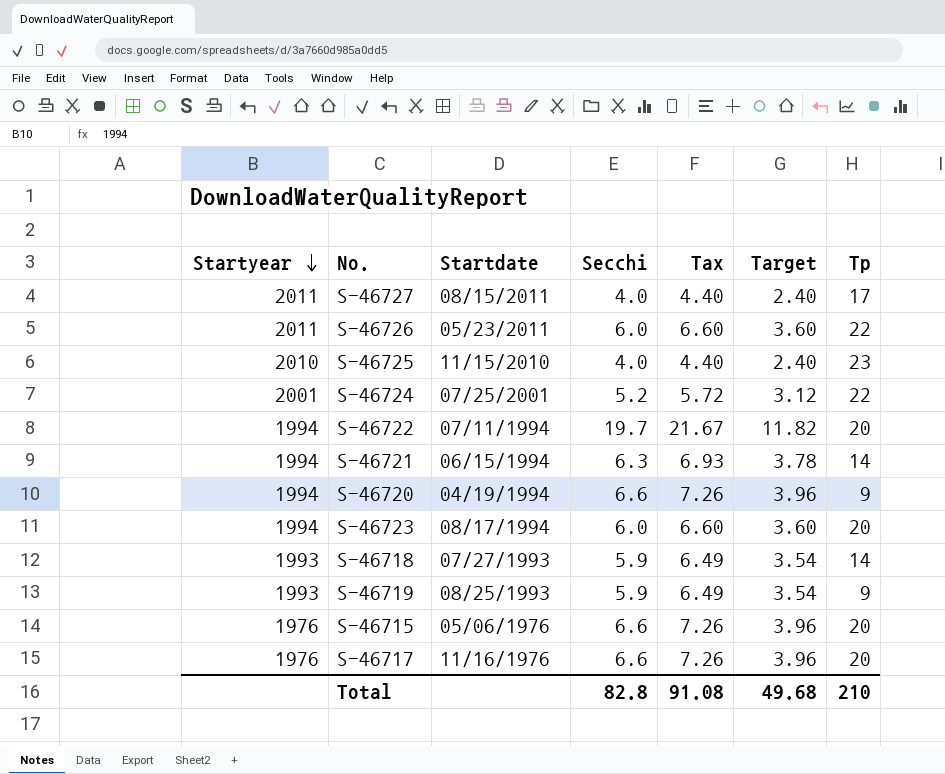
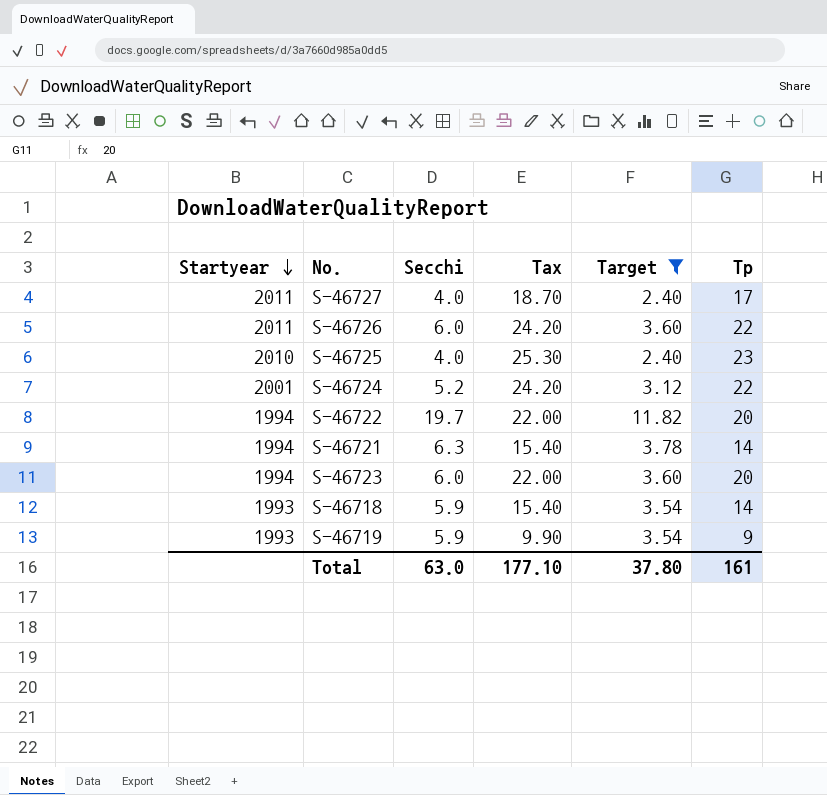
filter: none -> Target != 3.96
column Startdate | position: 3 -> none
column Tax | formula: [Secchi] * 1.1 -> [Tp] * 1.1
Total | Secchi: 82.8 -> 63.0
Total | Tax: 91.08 -> 177.10
Total | Target: 49.68 -> 37.80
Total | Tp: 210 -> 161

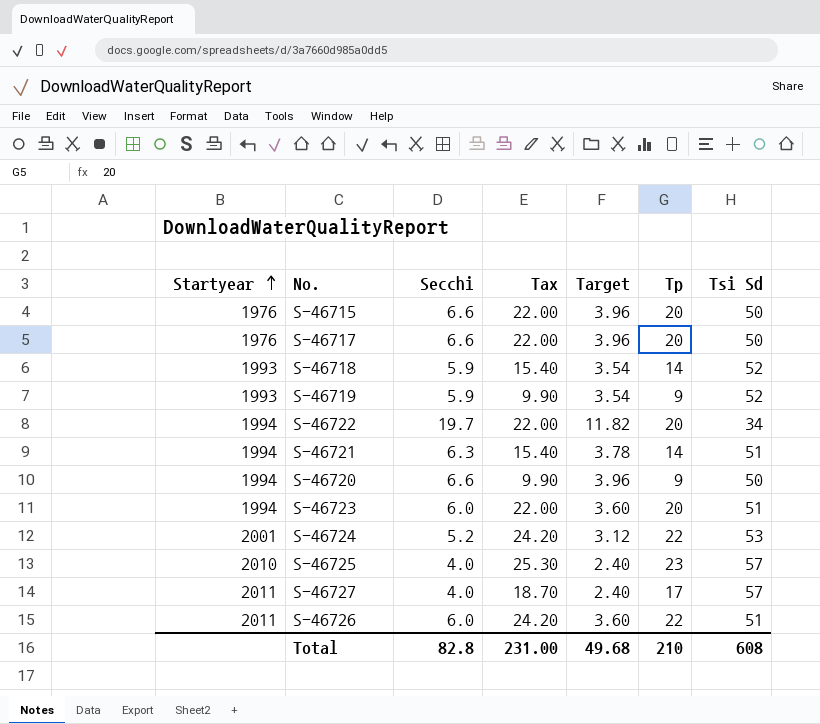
filter: Target != 3.96 -> none
row order: Startyear descending -> Startyear ascending
column Tsi Sd | position: none -> 7
Total | Secchi: 63.0 -> 82.8
Total | Tax: 177.10 -> 231.00
Total | Target: 37.80 -> 49.68
Total | Tp: 161 -> 210

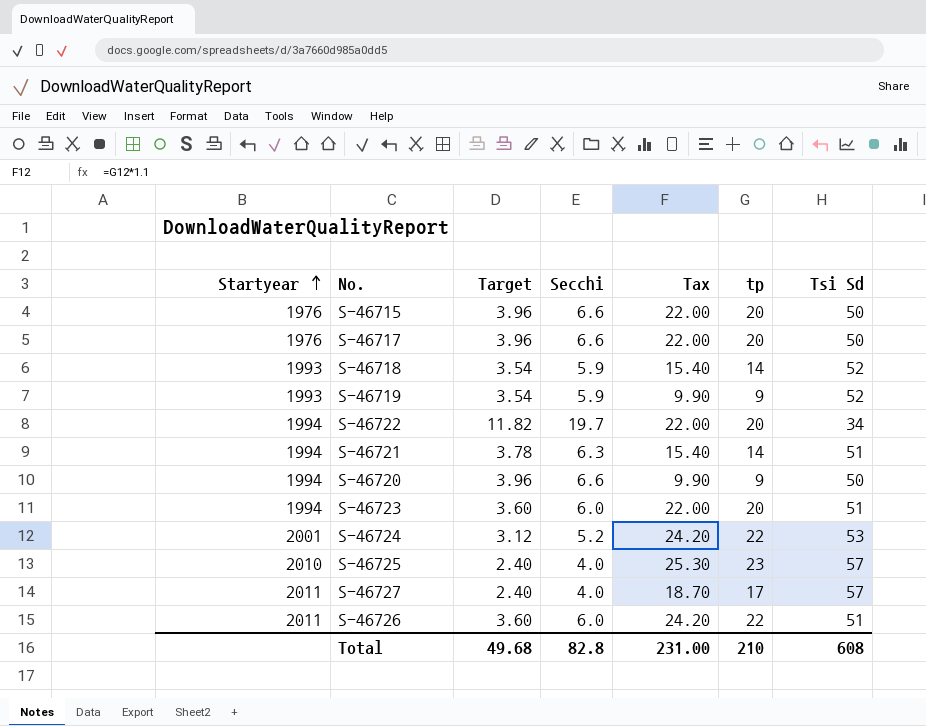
column Target | position: 5 -> 3
column name: Tp -> tp

